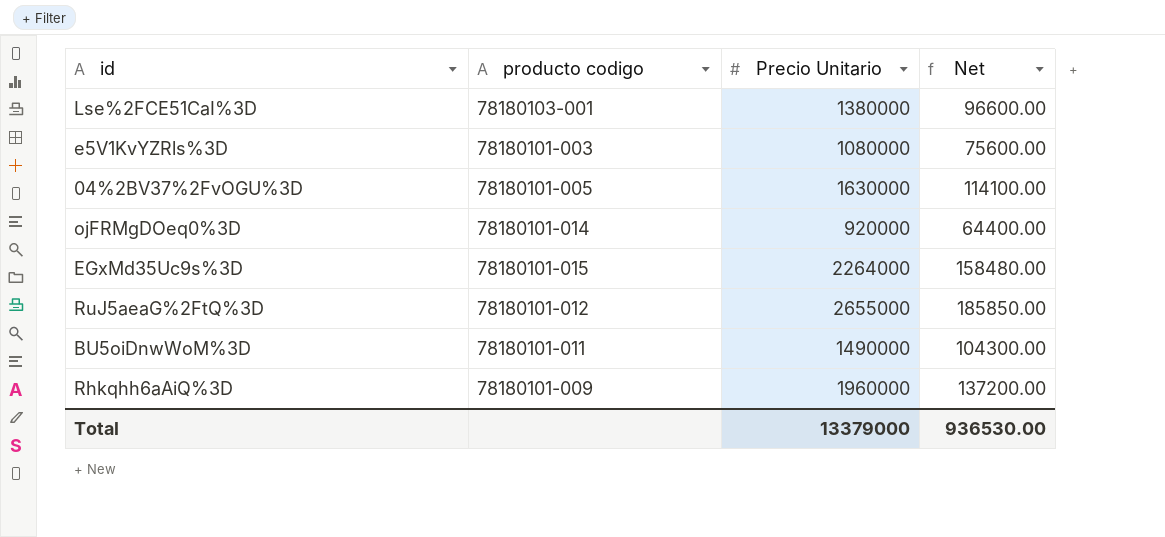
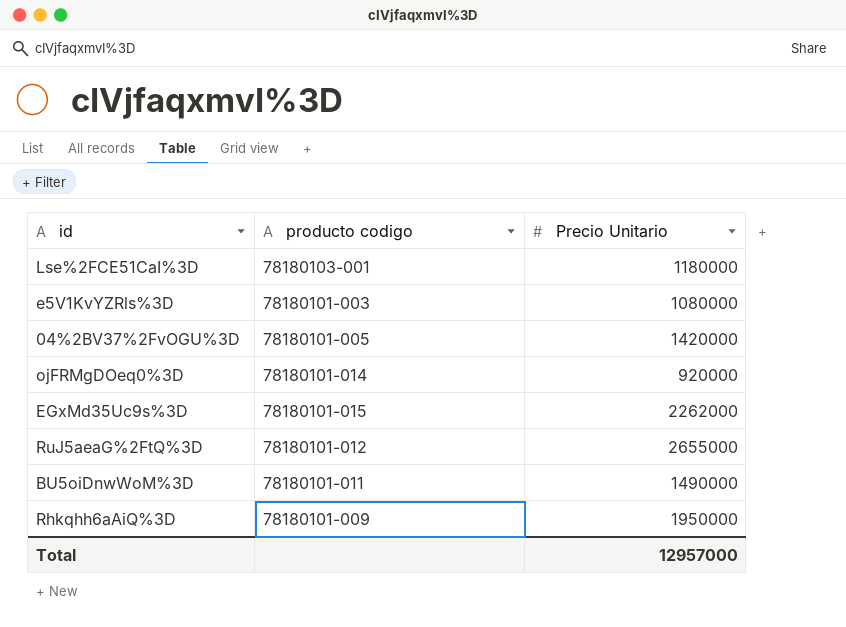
column Net | formula: [Precio Unitario] * 0.07 -> none
Lse%2FCE51CaI%3D | Precio Unitario: 1380000 -> 1180000
04%2BV37%2FvOGU%3D | Precio Unitario: 1630000 -> 1420000
EGxMd35Uc9s%3D | Precio Unitario: 2264000 -> 2262000
Rhkqhh6aAiQ%3D | Precio Unitario: 1960000 -> 1950000
Total | Precio Unitario: 13379000 -> 12957000

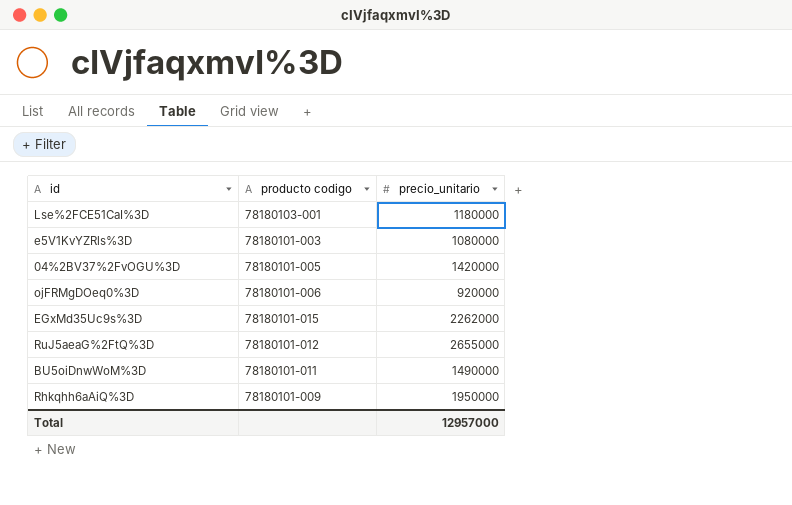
column name: Precio Unitario -> precio_unitario
ojFRMgDOeq0%3D | producto codigo: 78180101-014 -> 78180101-006

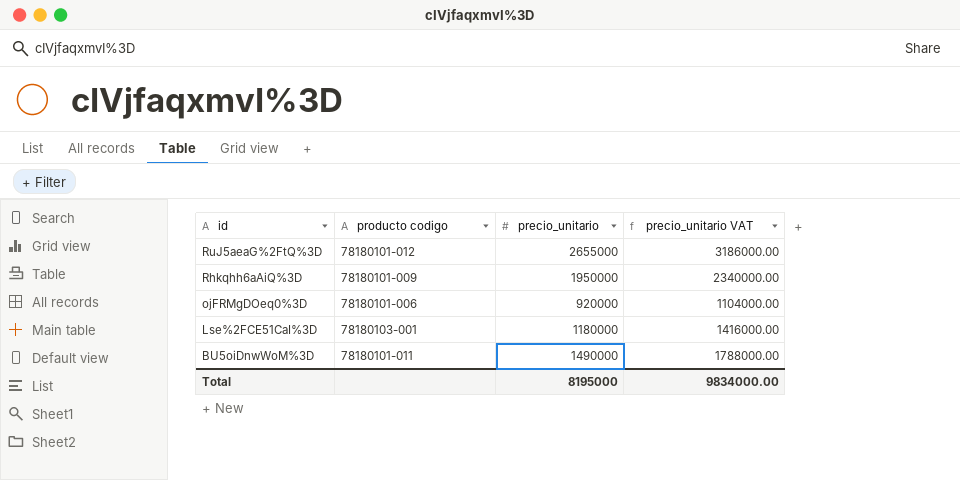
row order: none -> id descending
column precio_unitario VAT | formula: none -> [precio_unitario] * 1.2
row e5V1KvYZRls%3D: 78180101-003 | 1080000 -> none
row 04%2BV37%2FvOGU%3D: 78180101-005 | 1420000 -> none
row EGxMd35Uc9s%3D: 78180101-015 | 2262000 -> none
Total | precio_unitario: 12957000 -> 8195000

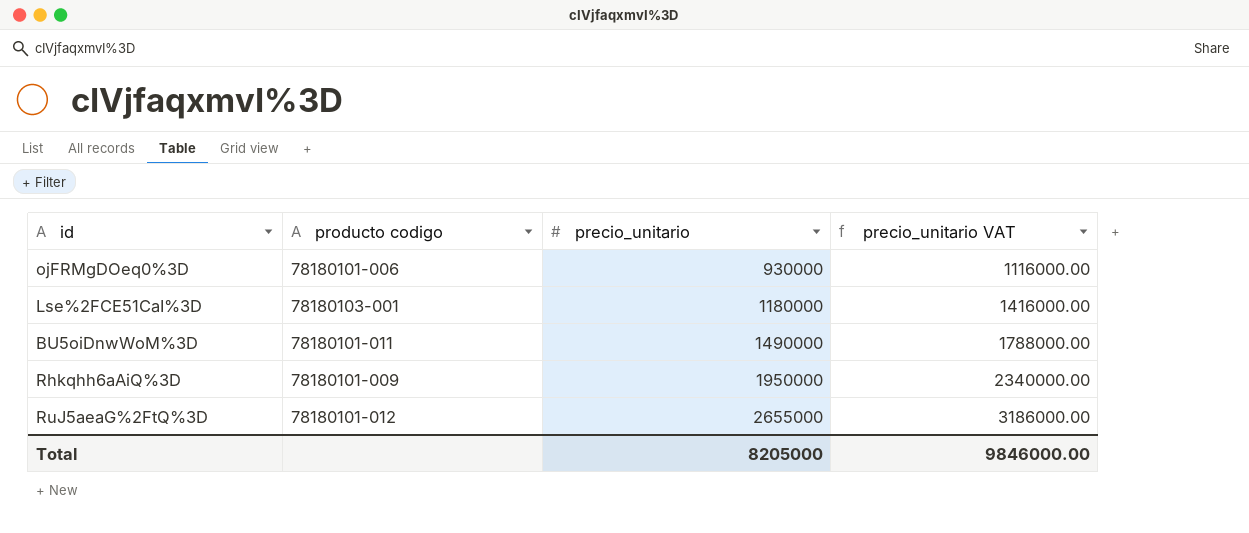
row order: id descending -> precio_unitario ascending
ojFRMgDOeq0%3D | precio_unitario: 920000 -> 930000
ojFRMgDOeq0%3D | precio_unitario VAT: 1104000.00 -> 1116000.00
Total | precio_unitario: 8195000 -> 8205000
Total | precio_unitario VAT: 9834000.00 -> 9846000.00

